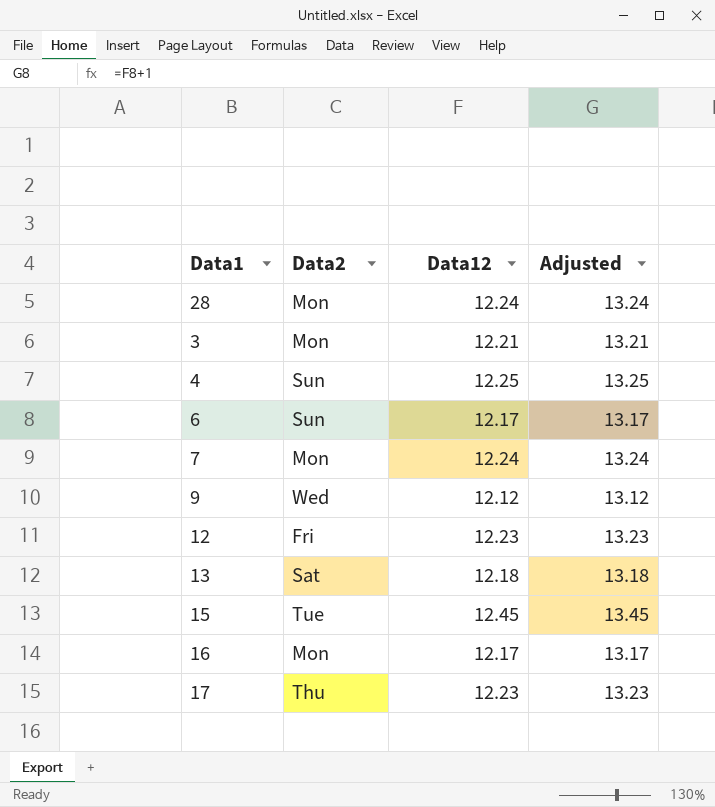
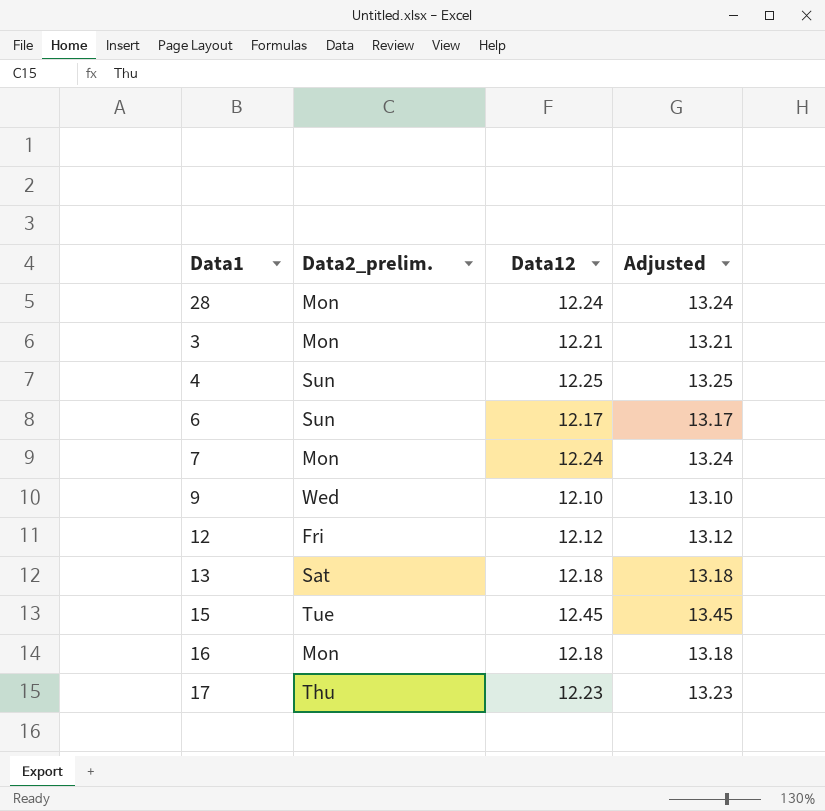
column name: Data2 -> Data2_prelim.
9 | Data12: 12.12 -> 12.10
9 | Adjusted: 13.12 -> 13.10
12 | Data12: 12.23 -> 12.12
12 | Adjusted: 13.23 -> 13.12
16 | Data12: 12.17 -> 12.18
16 | Adjusted: 13.17 -> 13.18

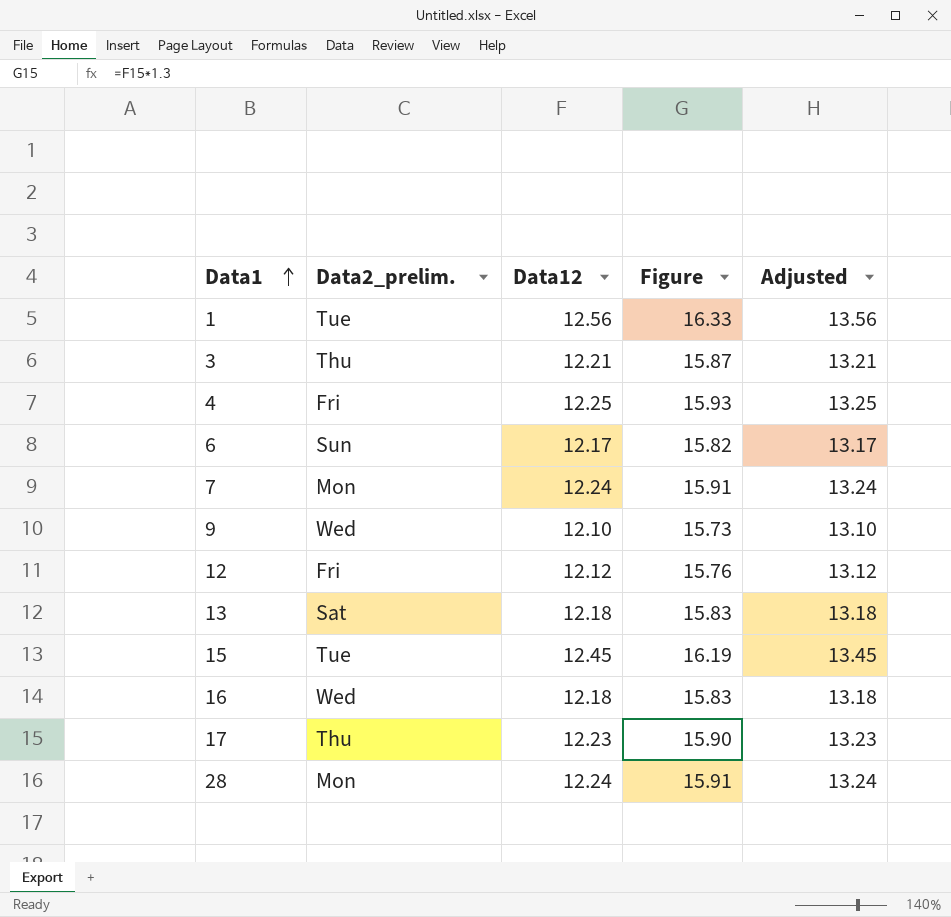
row order: none -> Data1 ascending
column Figure | formula: none -> [Data12] * 1.3
row 1: none -> Tue | 12.56 | 16.33 | 13.56
3 | Data2_prelim.: Mon -> Thu
4 | Data2_prelim.: Sun -> Fri
16 | Data2_prelim.: Mon -> Wed

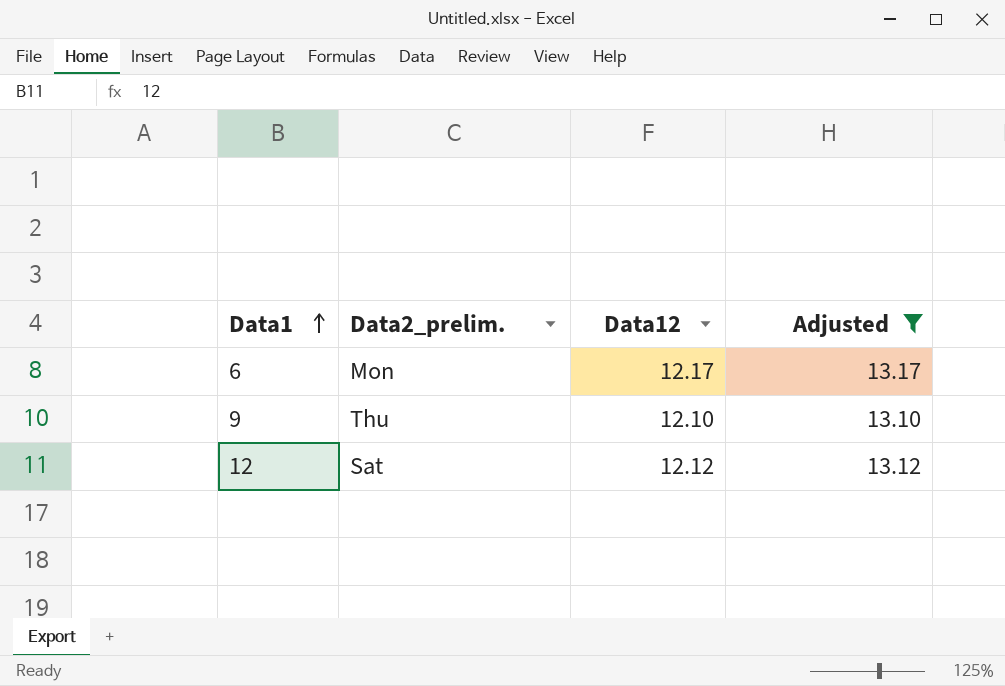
filter: none -> Adjusted <= 13.17
column Figure | formula: [Data12] * 1.3 -> none
6 | Data2_prelim.: Sun -> Mon
9 | Data2_prelim.: Wed -> Thu
12 | Data2_prelim.: Fri -> Sat

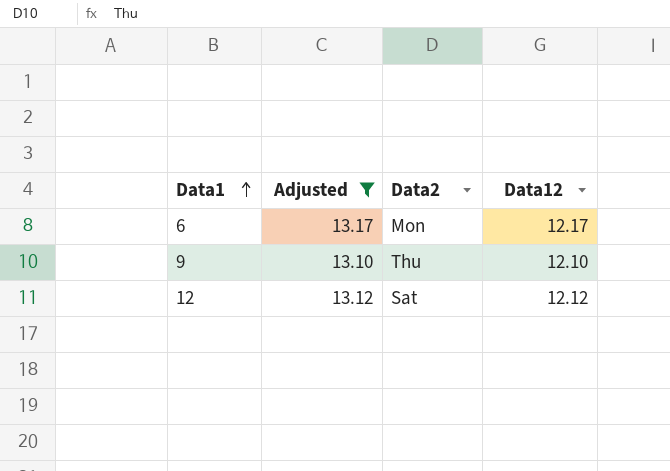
column Adjusted | position: 4 -> 2
column name: Data2_prelim. -> Data2

